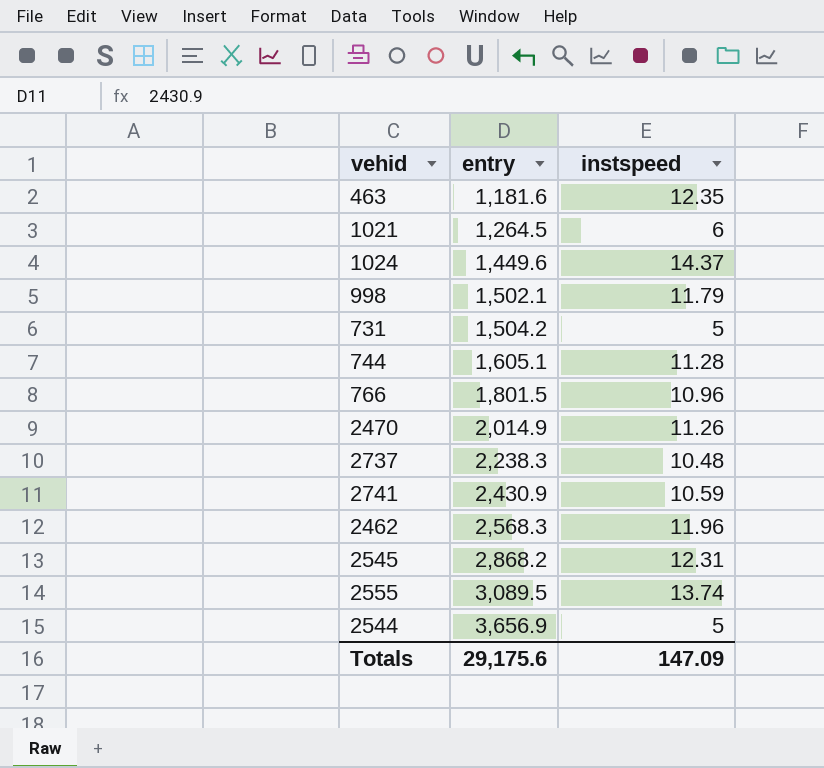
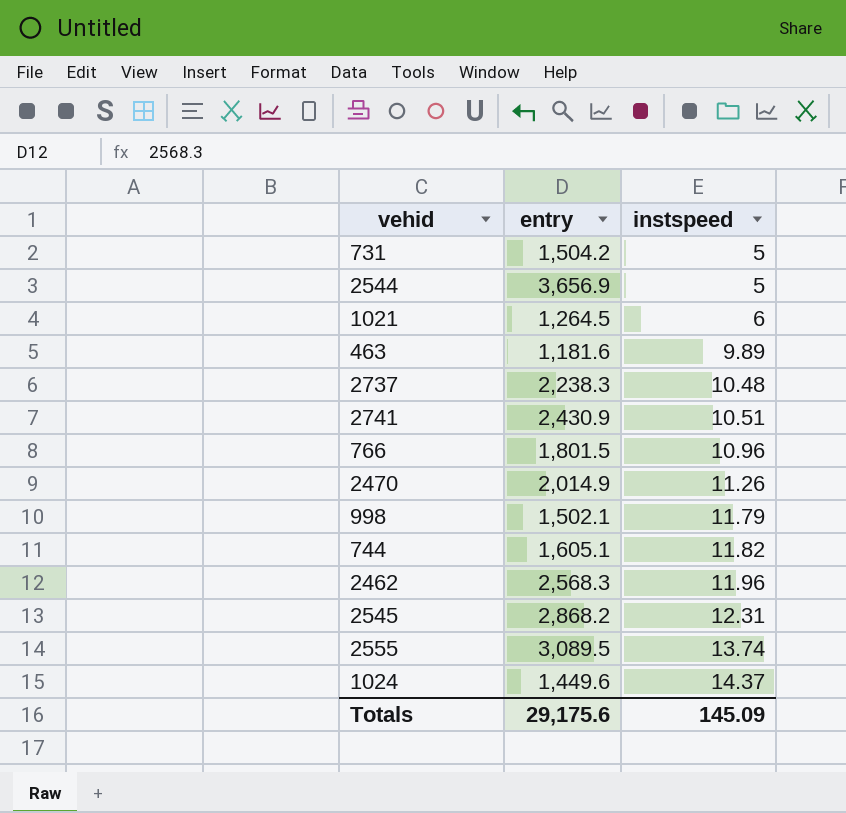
row order: entry ascending -> instspeed ascending
463 | instspeed: 12.35 -> 9.89
2741 | instspeed: 10.59 -> 10.51
744 | instspeed: 11.28 -> 11.82
Totals | instspeed: 147.09 -> 145.09

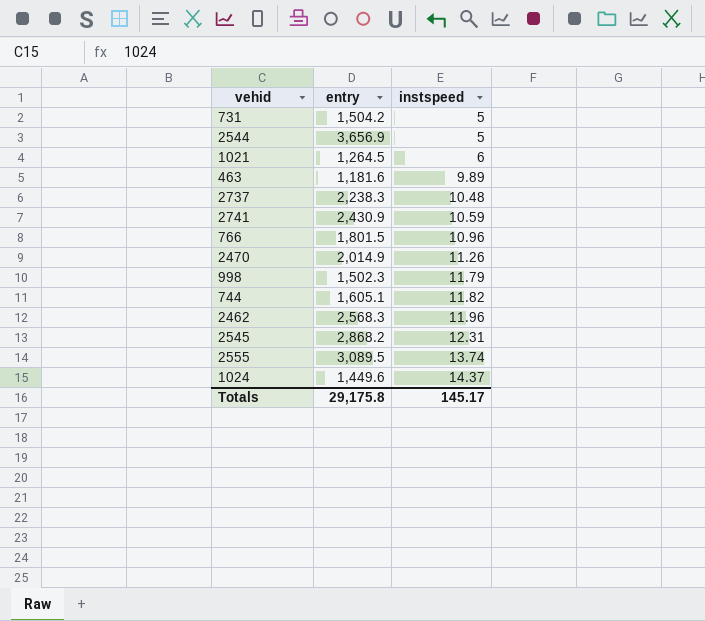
2741 | instspeed: 10.51 -> 10.59
998 | entry: 1,502.1 -> 1,502.3
Totals | entry: 29,175.6 -> 29,175.8
Totals | instspeed: 145.09 -> 145.17

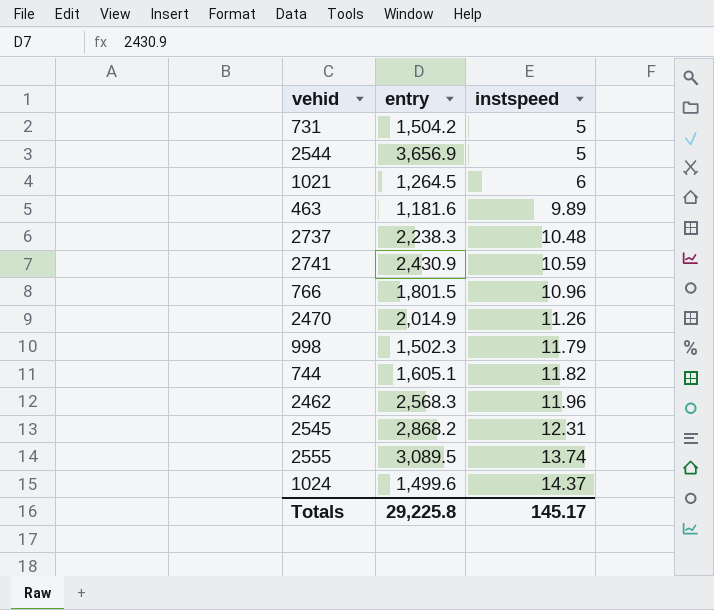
1024 | entry: 1,449.6 -> 1,499.6
Totals | entry: 29,175.8 -> 29,225.8

